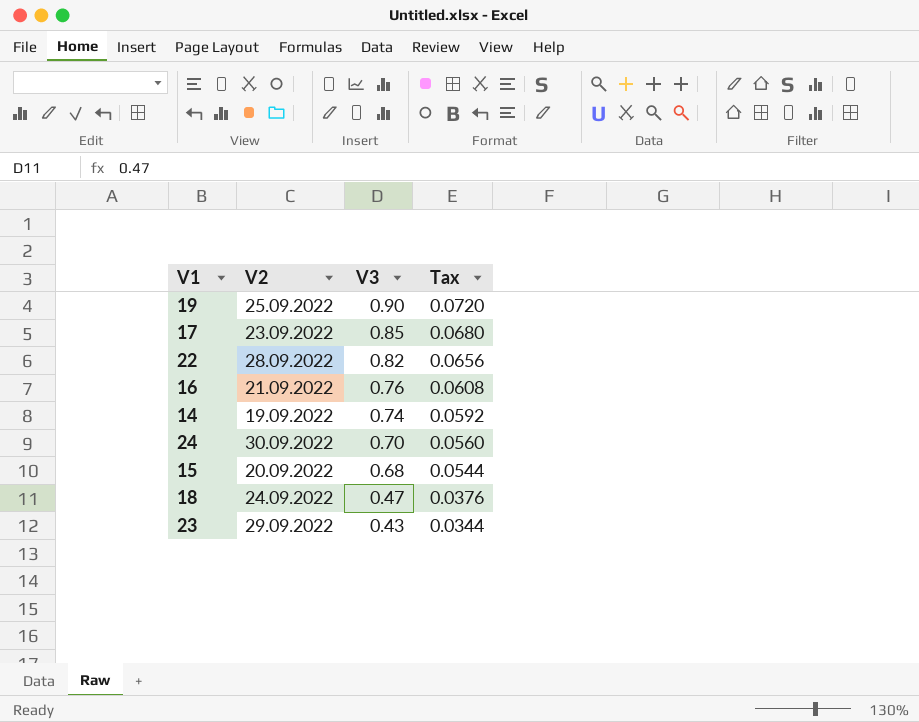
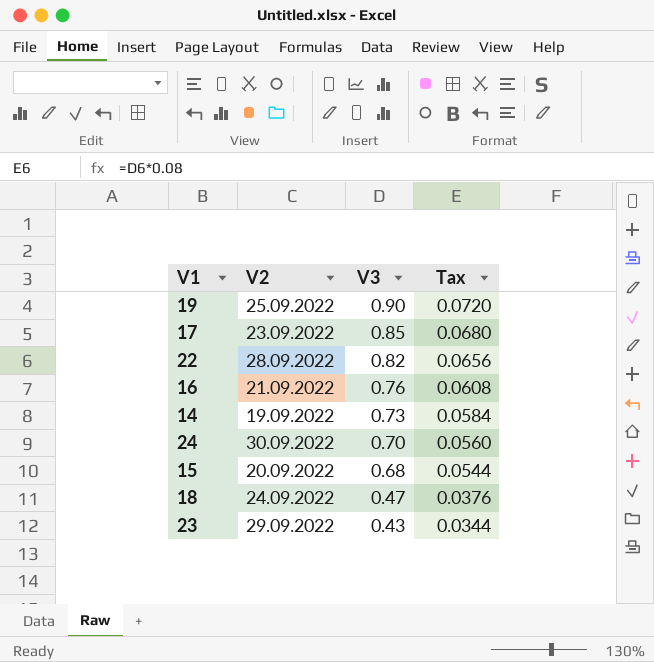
14 | V3: 0.74 -> 0.73
14 | Tax: 0.0592 -> 0.0584

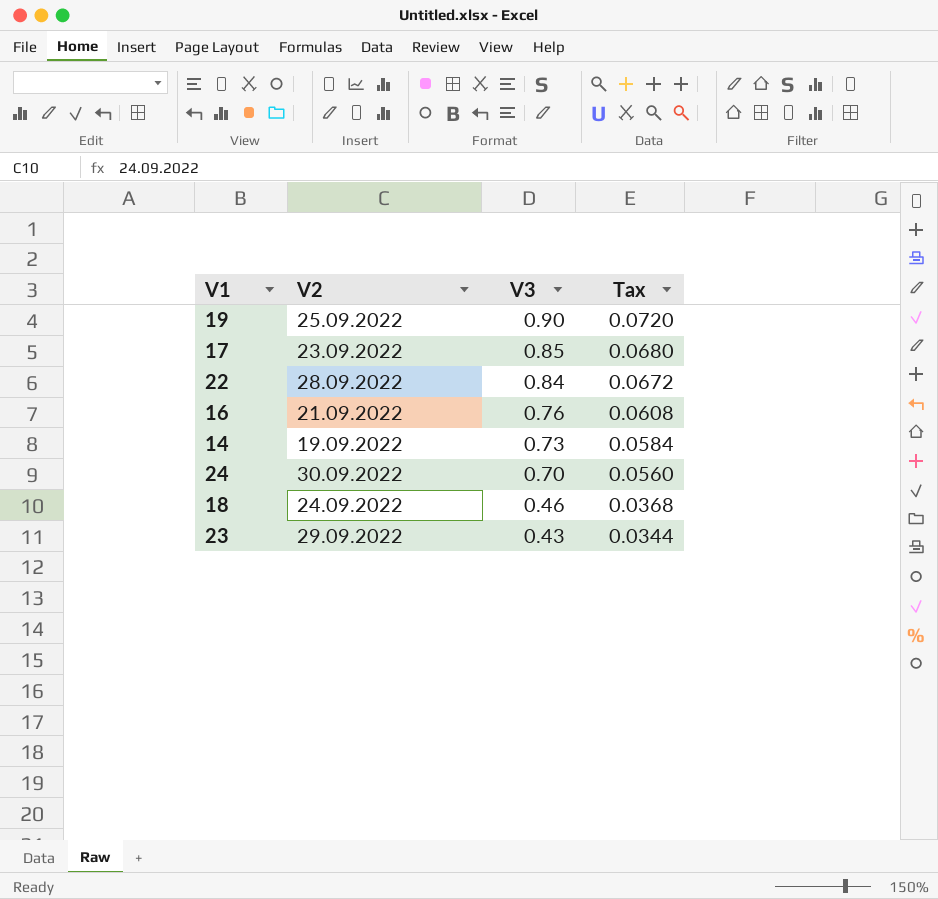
row 15: 20.09.2022 | 0.68 | 0.0544 -> none
22 | V3: 0.82 -> 0.84
22 | Tax: 0.0656 -> 0.0672
18 | V3: 0.47 -> 0.46
18 | Tax: 0.0376 -> 0.0368

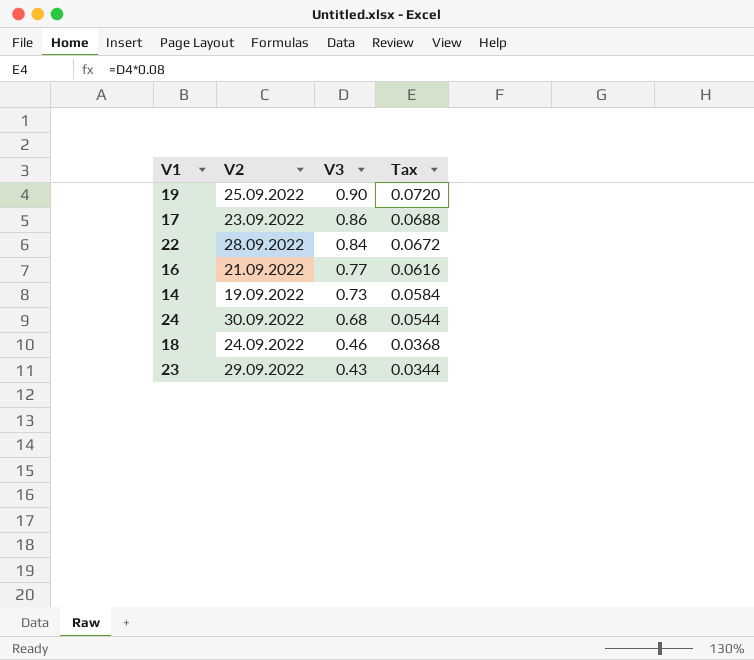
17 | V3: 0.85 -> 0.86
17 | Tax: 0.0680 -> 0.0688
16 | V3: 0.76 -> 0.77
16 | Tax: 0.0608 -> 0.0616
24 | V3: 0.70 -> 0.68
24 | Tax: 0.0560 -> 0.0544

